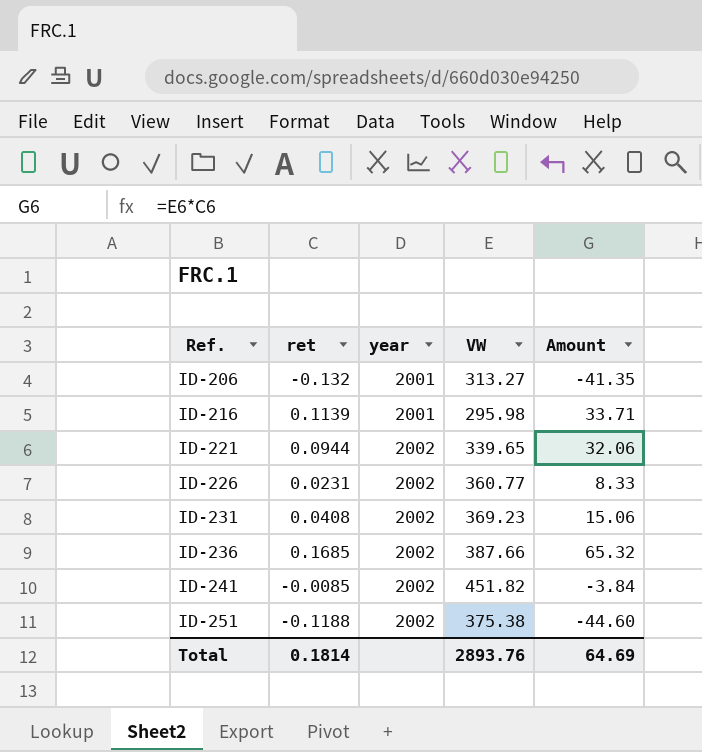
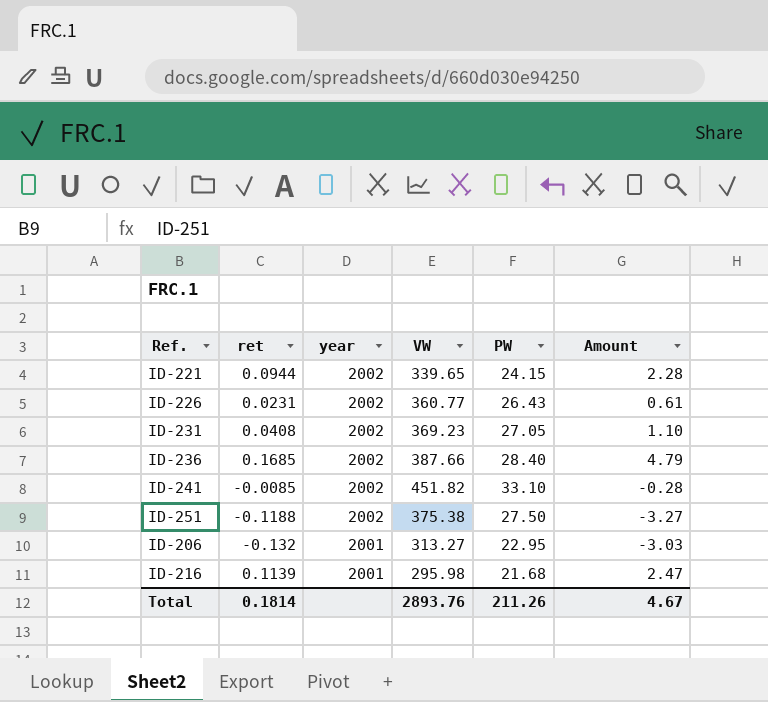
row order: Ref. ascending -> year descending
column PW | position: none -> 5
column Amount | formula: [ret] * [VW] -> [ret] * [PW]
Total | Amount: 64.69 -> 4.67

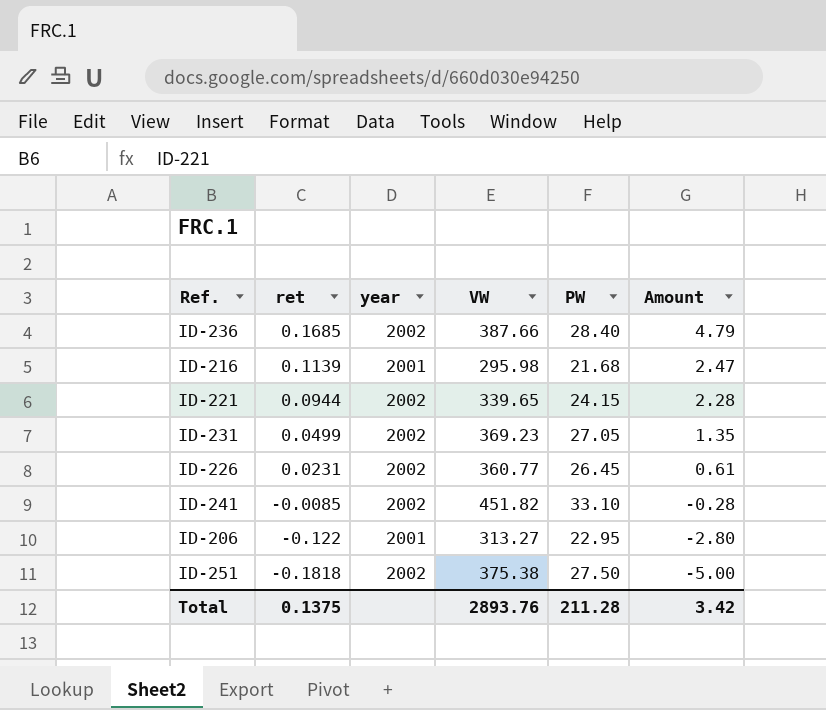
row order: year descending -> ret descending
ID-231 | ret: 0.0408 -> 0.0499
ID-231 | Amount: 1.10 -> 1.35
ID-226 | PW: 26.43 -> 26.45
ID-206 | ret: -0.132 -> -0.122
ID-206 | Amount: -3.03 -> -2.80
ID-251 | ret: -0.1188 -> -0.1818
ID-251 | Amount: -3.27 -> -5.00
Total | ret: 0.1814 -> 0.1375
Total | PW: 211.26 -> 211.28
Total | Amount: 4.67 -> 3.42

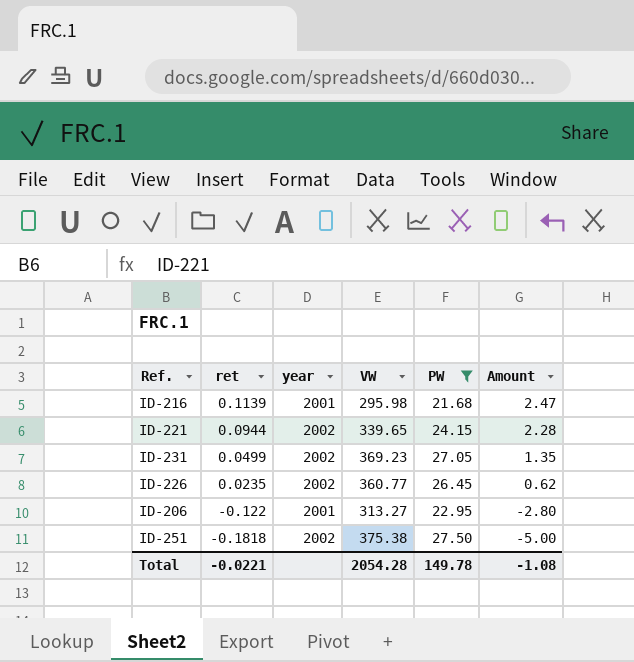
filter: none -> PW <= 27.50
ID-226 | ret: 0.0231 -> 0.0235
ID-226 | Amount: 0.61 -> 0.62
Total | ret: 0.1375 -> -0.0221
Total | VW: 2893.76 -> 2054.28
Total | PW: 211.28 -> 149.78
Total | Amount: 3.42 -> -1.08

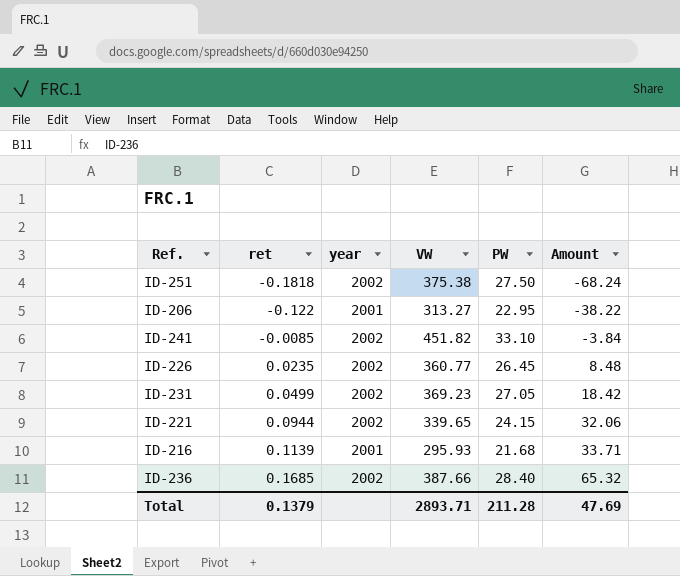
filter: PW <= 27.50 -> none
row order: ret descending -> ret ascending
column Amount | formula: [ret] * [PW] -> [ret] * [VW]
ID-216 | VW: 295.98 -> 295.93
Total | ret: -0.0221 -> 0.1379
Total | VW: 2054.28 -> 2893.71
Total | PW: 149.78 -> 211.28
Total | Amount: -1.08 -> 47.69

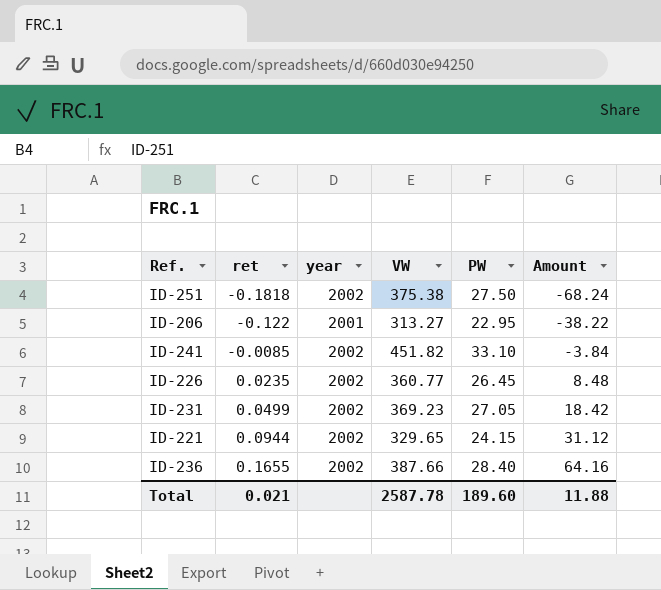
row ID-216: 0.1139 | 2001 | 295.93 | 21.68 | 33.71 -> none
ID-221 | VW: 339.65 -> 329.65
ID-221 | Amount: 32.06 -> 31.12
ID-236 | ret: 0.1685 -> 0.1655
ID-236 | Amount: 65.32 -> 64.16
Total | ret: 0.1379 -> 0.021
Total | VW: 2893.71 -> 2587.78
Total | PW: 211.28 -> 189.60
Total | Amount: 47.69 -> 11.88

